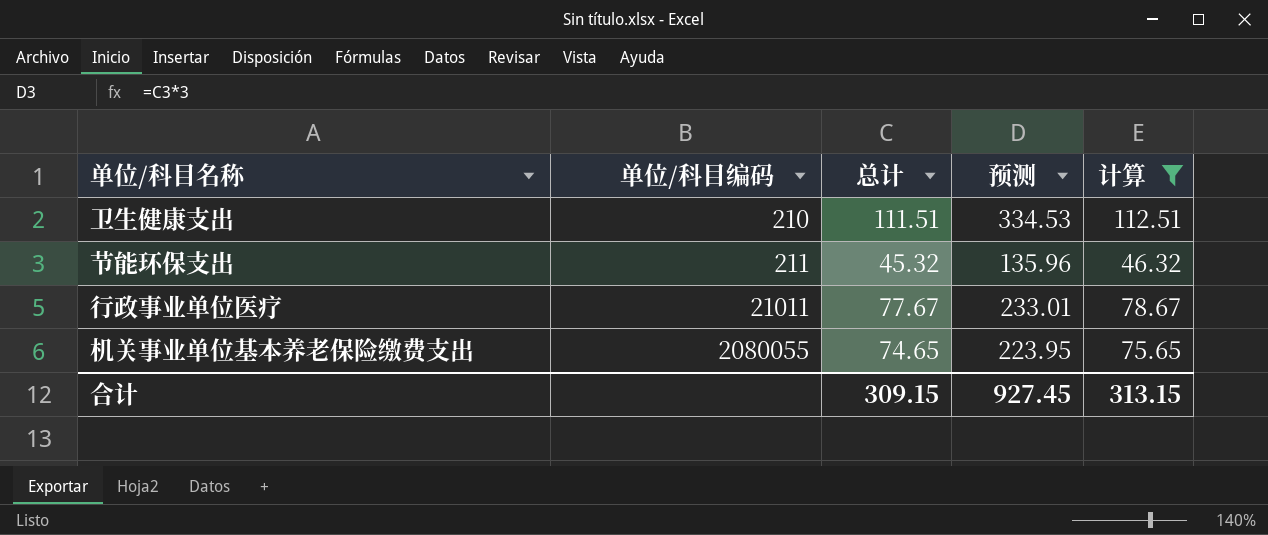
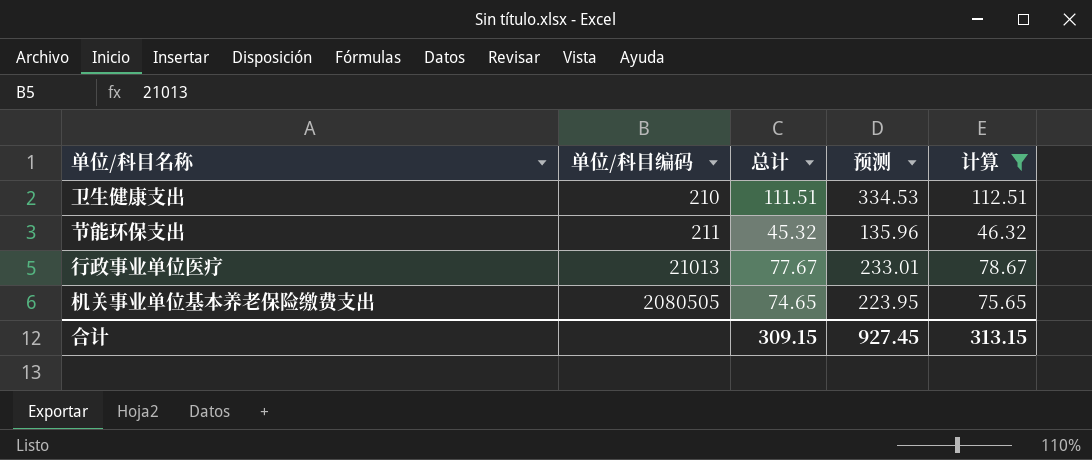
行政事业单位医疗 | 单位/科目编码: 21011 -> 21013
机关事业单位基本养老保险缴费支出 | 单位/科目编码: 2080055 -> 2080505

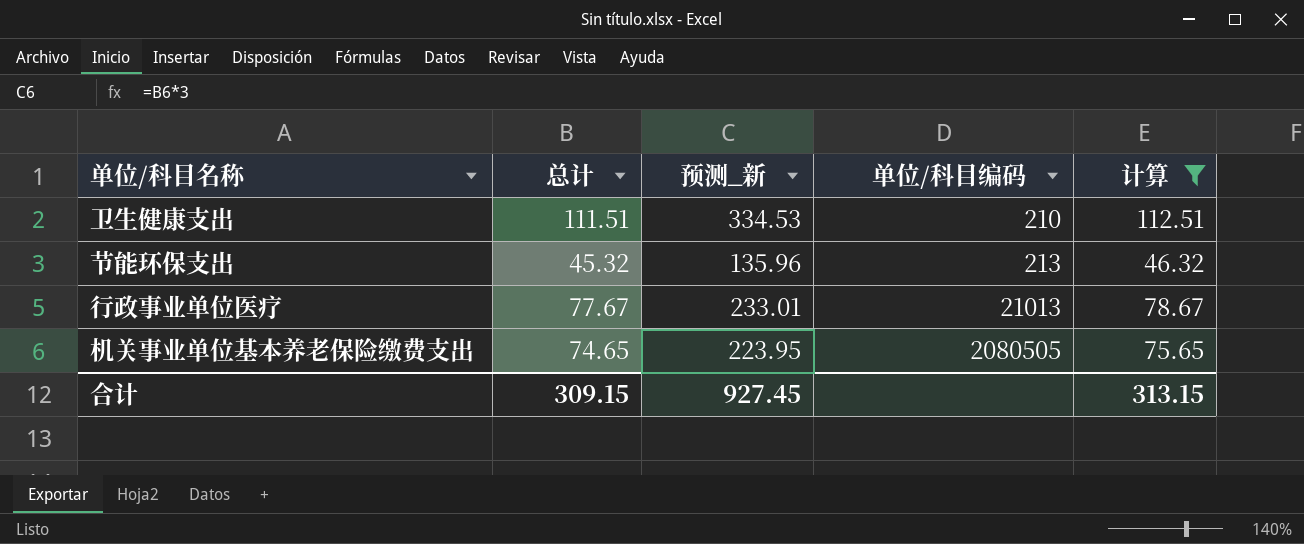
column name: 预测 -> 预测_新
column 单位/科目编码 | position: 2 -> 4
节能环保支出 | 单位/科目编码: 211 -> 213

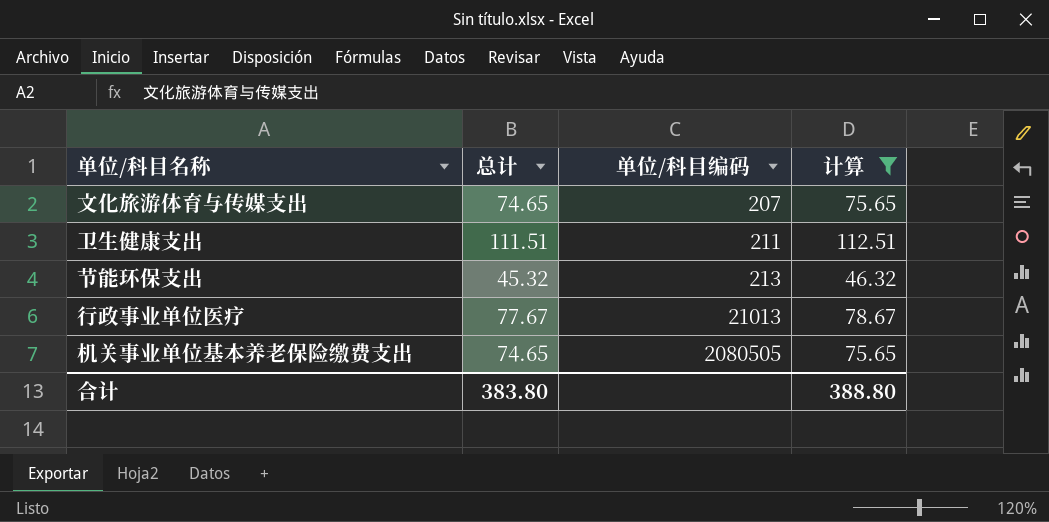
column 预测_新 | formula: [总计] * 3 -> none
row 文化旅游体育与传媒支出: none -> 74.65 | 207 | 75.65
卫生健康支出 | 单位/科目编码: 210 -> 211
合计 | 总计: 309.15 -> 383.80
合计 | 计算: 313.15 -> 388.80

